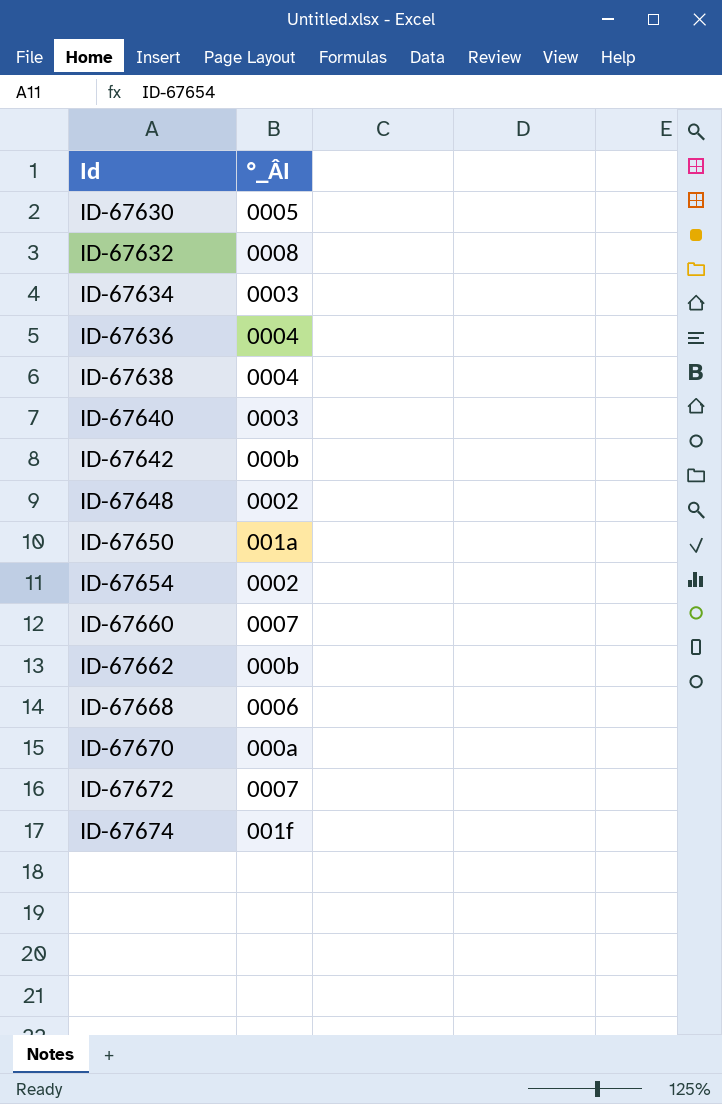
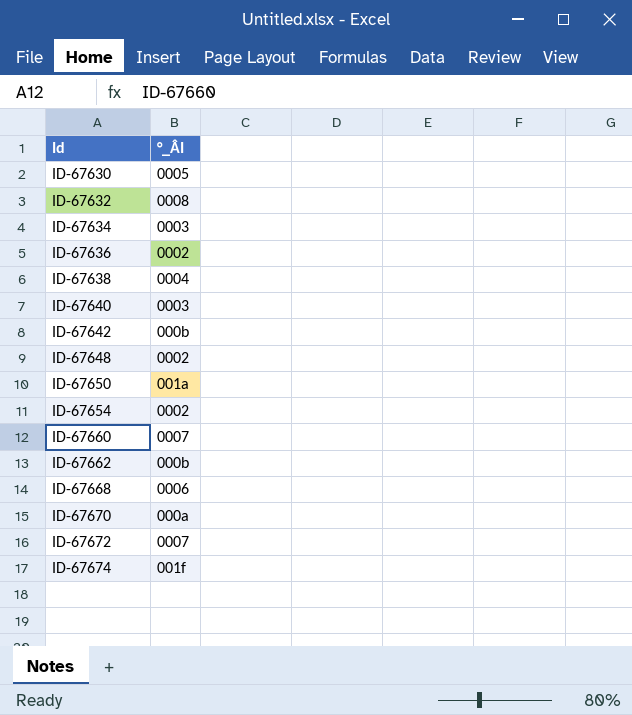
ID-67636 | °_ÂI: 0004 -> 0002

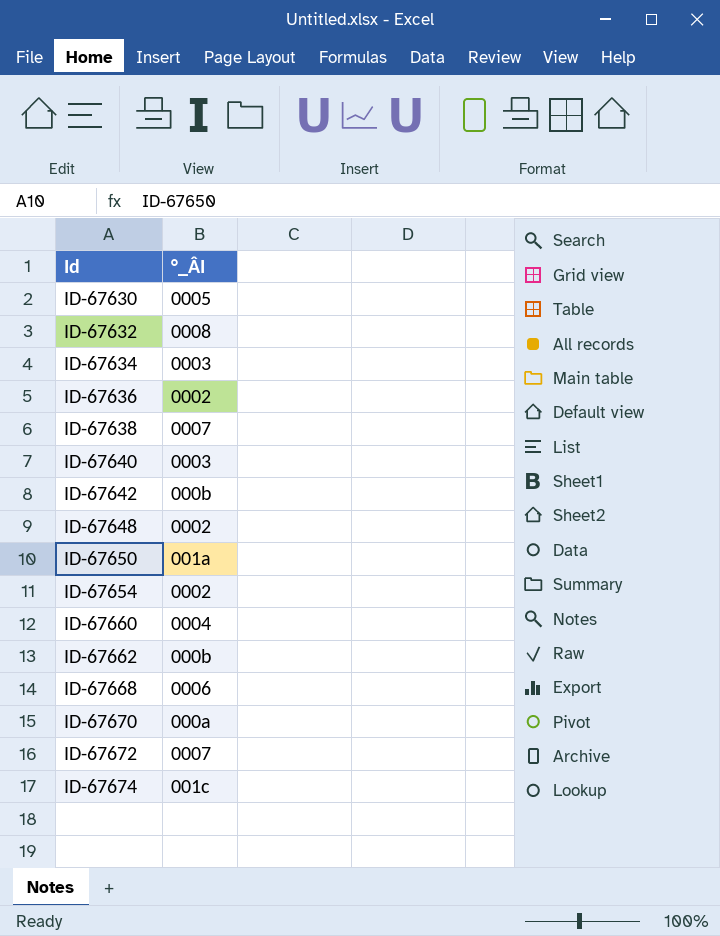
ID-67638 | °_ÂI: 0004 -> 0007
ID-67660 | °_ÂI: 0007 -> 0004
ID-67674 | °_ÂI: 001f -> 001c

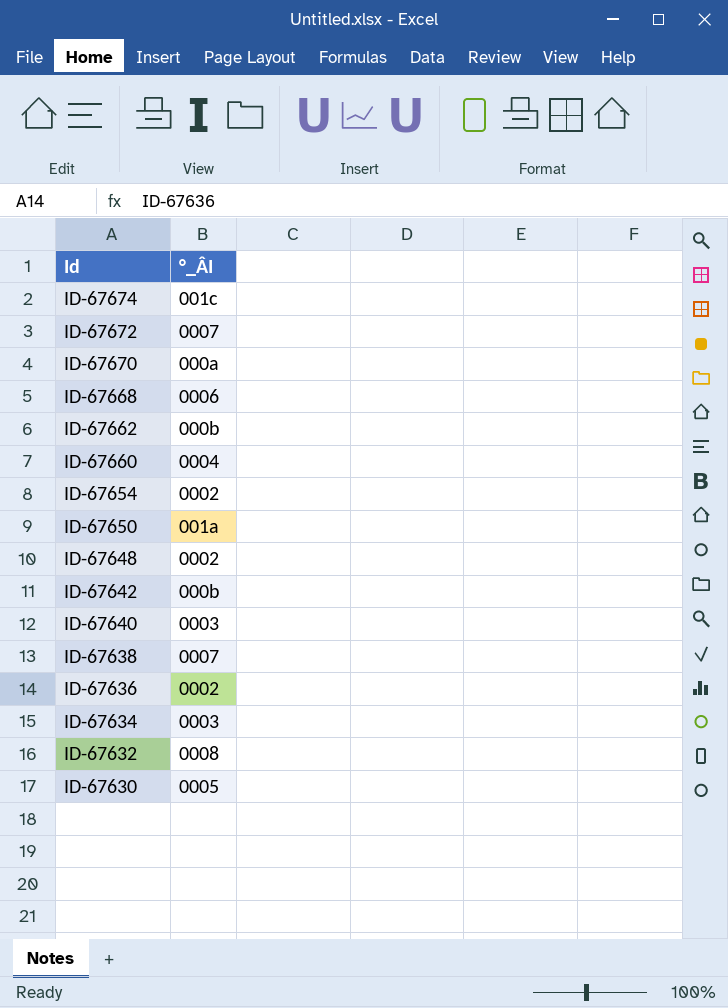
row order: Id ascending -> Id descending

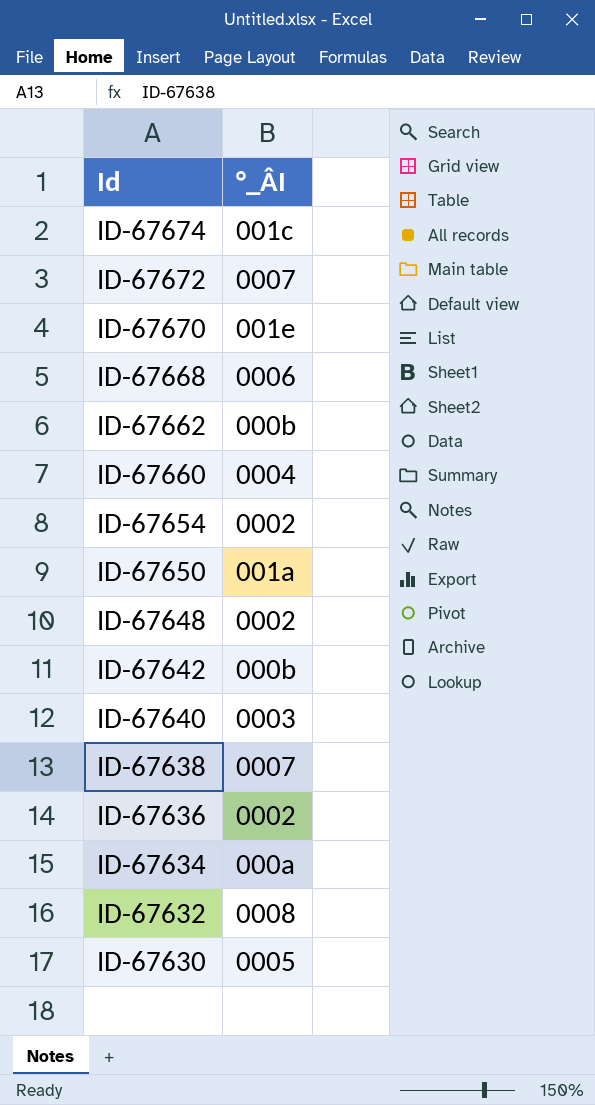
ID-67670 | °_ÂI: 000a -> 001e
ID-67634 | °_ÂI: 0003 -> 000a

